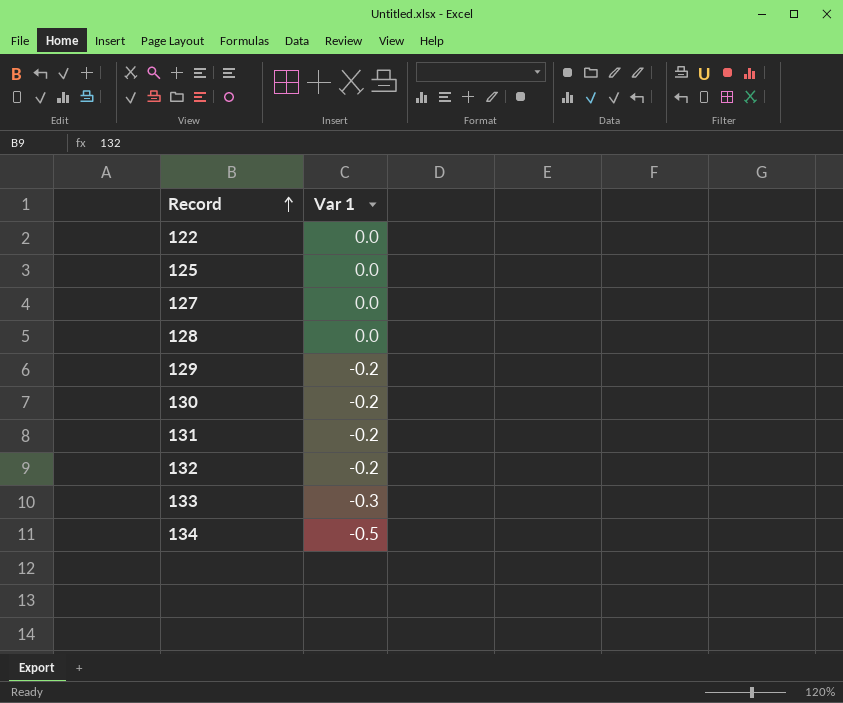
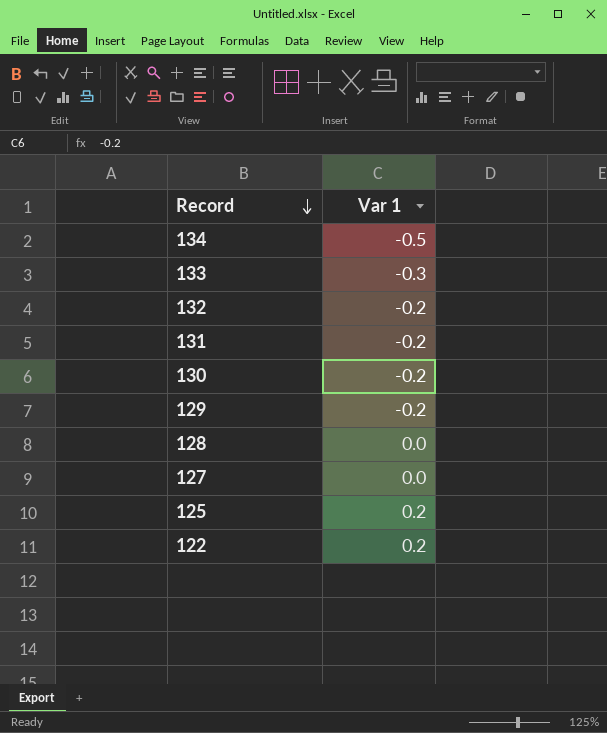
row order: Record ascending -> Record descending
125 | Var 1: 0.0 -> 0.2
122 | Var 1: 0.0 -> 0.2

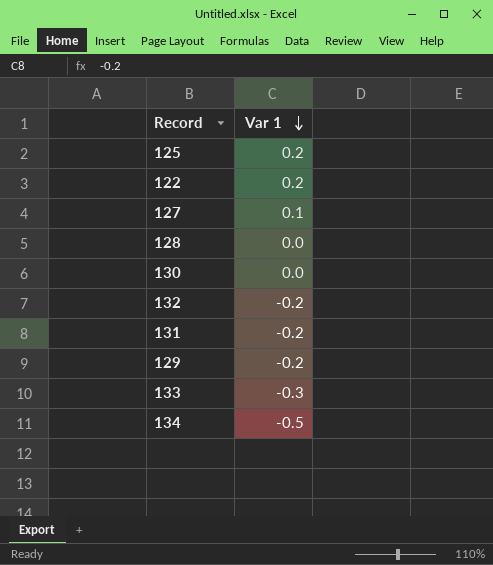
row order: Record descending -> Var 1 descending
127 | Var 1: 0.0 -> 0.1
130 | Var 1: -0.2 -> 0.0

